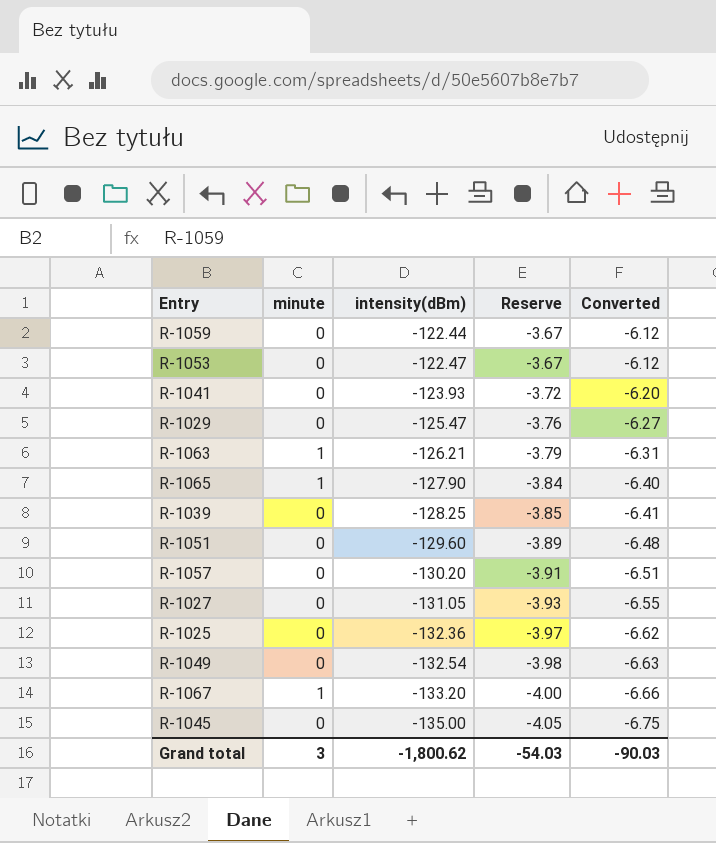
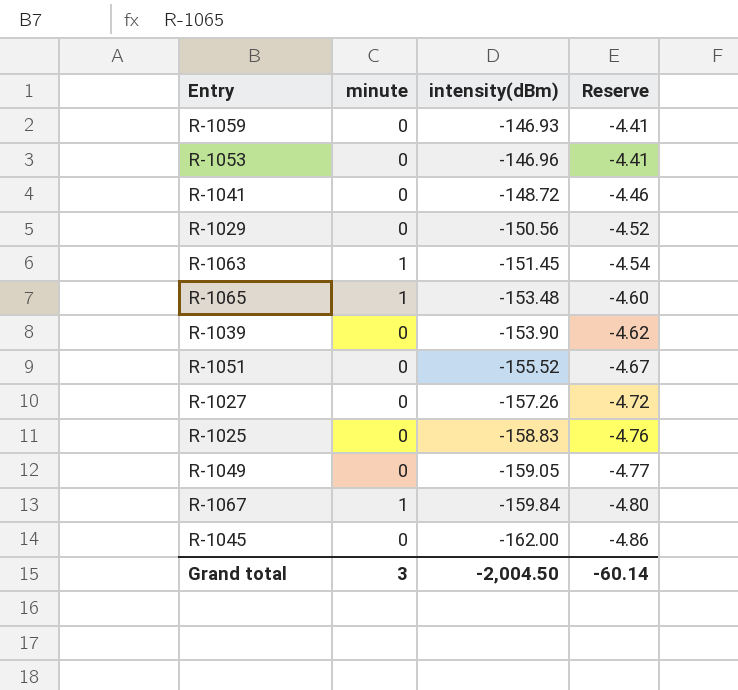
column Converted | formula: [intensity(dBm)] * 0.05 -> none
row R-1057: 0 | -130.20 | -3.91 | -6.51 -> none
R-1059 | intensity(dBm): -122.44 -> -146.93
R-1059 | Reserve: -3.67 -> -4.41
R-1053 | intensity(dBm): -122.47 -> -146.96
R-1053 | Reserve: -3.67 -> -4.41
R-1041 | intensity(dBm): -123.93 -> -148.72
R-1041 | Reserve: -3.72 -> -4.46
R-1029 | intensity(dBm): -125.47 -> -150.56
R-1029 | Reserve: -3.76 -> -4.52
R-1063 | intensity(dBm): -126.21 -> -151.45
R-1063 | Reserve: -3.79 -> -4.54
R-1065 | intensity(dBm): -127.90 -> -153.48
R-1065 | Reserve: -3.84 -> -4.60
R-1039 | intensity(dBm): -128.25 -> -153.90
R-1039 | Reserve: -3.85 -> -4.62
R-1051 | intensity(dBm): -129.60 -> -155.52
R-1051 | Reserve: -3.89 -> -4.67
R-1027 | intensity(dBm): -131.05 -> -157.26
R-1027 | Reserve: -3.93 -> -4.72
R-1025 | intensity(dBm): -132.36 -> -158.83
R-1025 | Reserve: -3.97 -> -4.76
R-1049 | intensity(dBm): -132.54 -> -159.05
R-1049 | Reserve: -3.98 -> -4.77
R-1067 | intensity(dBm): -133.20 -> -159.84
R-1067 | Reserve: -4.00 -> -4.80
R-1045 | intensity(dBm): -135.00 -> -162.00
R-1045 | Reserve: -4.05 -> -4.86
Grand total | intensity(dBm): -1,800.62 -> -2,004.50
Grand total | Reserve: -54.03 -> -60.14

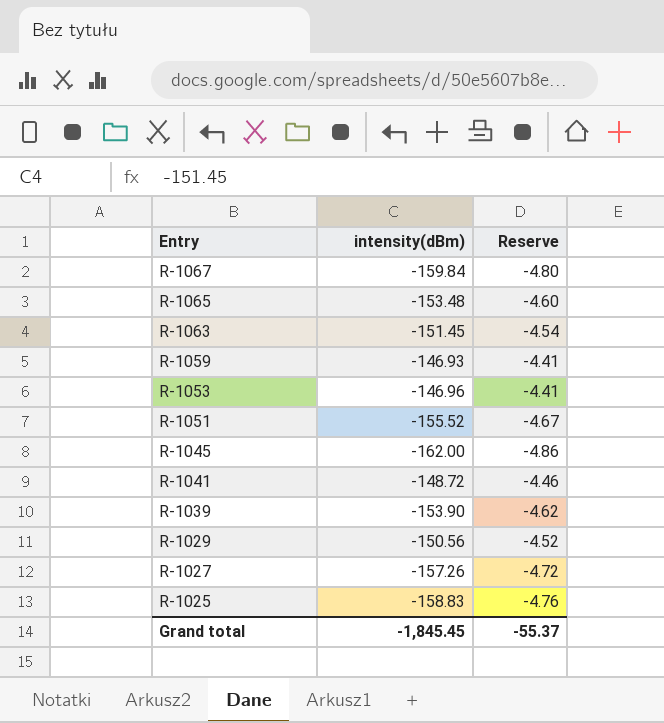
row order: intensity(dBm) descending -> Entry descending
column minute | position: 2 -> none
row R-1049: 0 | -159.05 | -4.77 -> none
Grand total | intensity(dBm): -2,004.50 -> -1,845.45
Grand total | Reserve: -60.14 -> -55.37

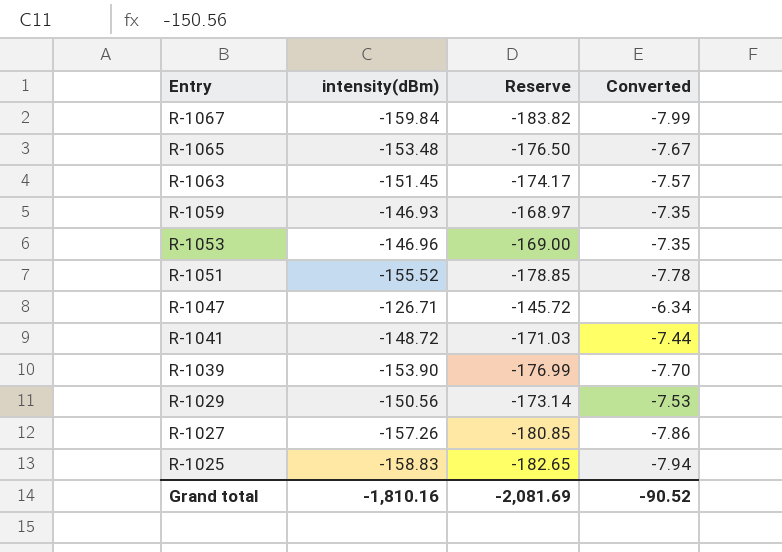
column Reserve | formula: [intensity(dBm)] * 0.03 -> [intensity(dBm)] * 1.15
column Converted | formula: none -> [intensity(dBm)] * 0.05
row R-1045: -162.00 | -4.86 -> none
row R-1047: none -> -126.71 | -145.72 | -6.34
Grand total | intensity(dBm): -1,845.45 -> -1,810.16
Grand total | Reserve: -55.37 -> -2,081.69

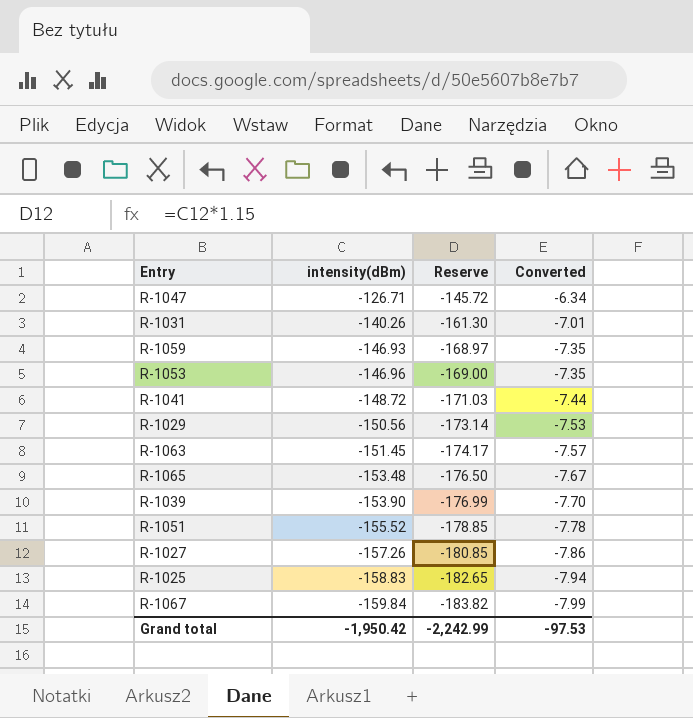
row order: Entry descending -> intensity(dBm) descending
row R-1031: none -> -140.26 | -161.30 | -7.01
Grand total | intensity(dBm): -1,810.16 -> -1,950.42
Grand total | Reserve: -2,081.69 -> -2,242.99
Grand total | Converted: -90.52 -> -97.53

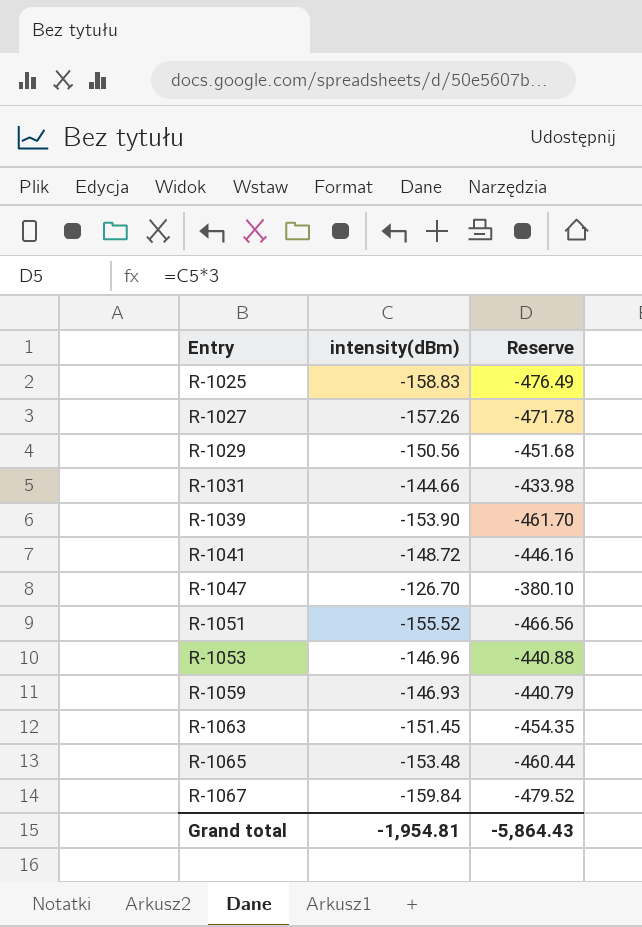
row order: intensity(dBm) descending -> Entry ascending
column Converted | formula: [intensity(dBm)] * 0.05 -> none
column Reserve | formula: [intensity(dBm)] * 1.15 -> [intensity(dBm)] * 3
R-1031 | intensity(dBm): -140.26 -> -144.66
R-1047 | intensity(dBm): -126.71 -> -126.70
Grand total | intensity(dBm): -1,950.42 -> -1,954.81
Grand total | Reserve: -2,242.99 -> -5,864.43

